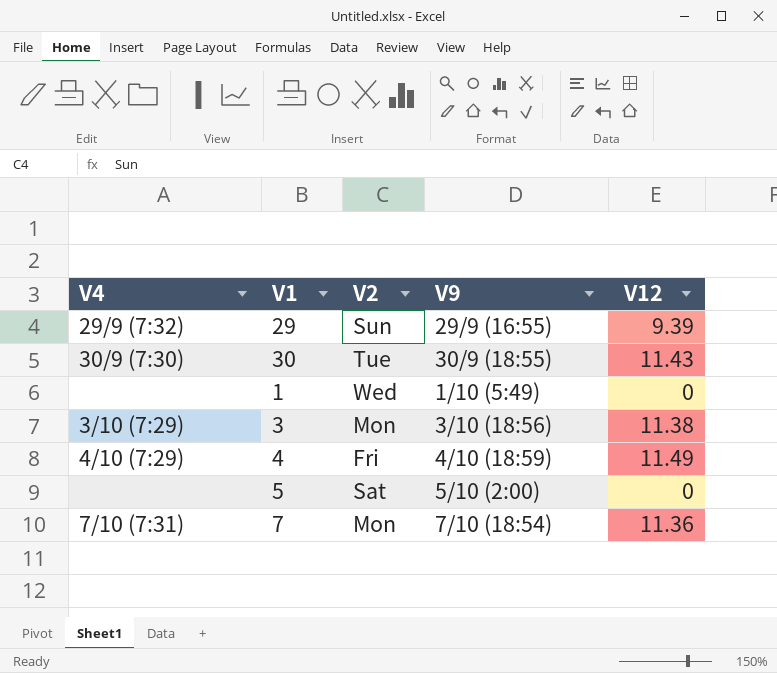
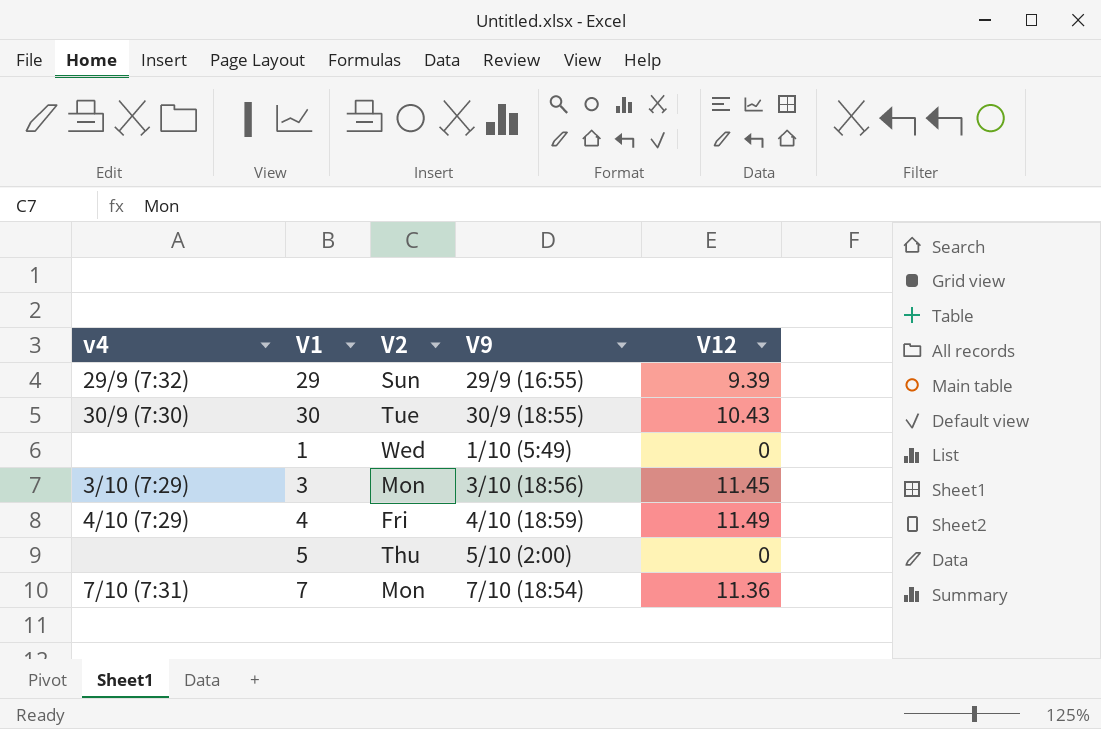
column name: V4 -> v4
30 | V12: 11.43 -> 10.43
3 | V12: 11.38 -> 11.45
5 | V2: Sat -> Thu

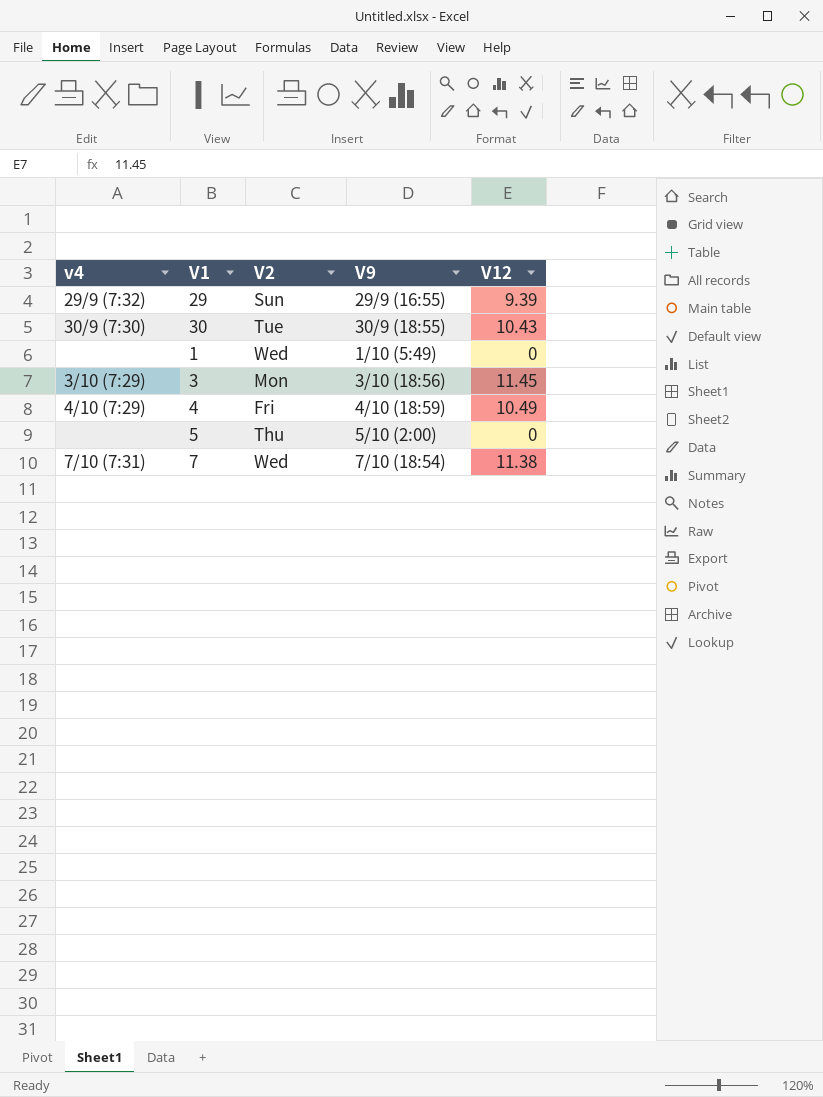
4 | V12: 11.49 -> 10.49
7 | V2: Mon -> Wed
7 | V12: 11.36 -> 11.38

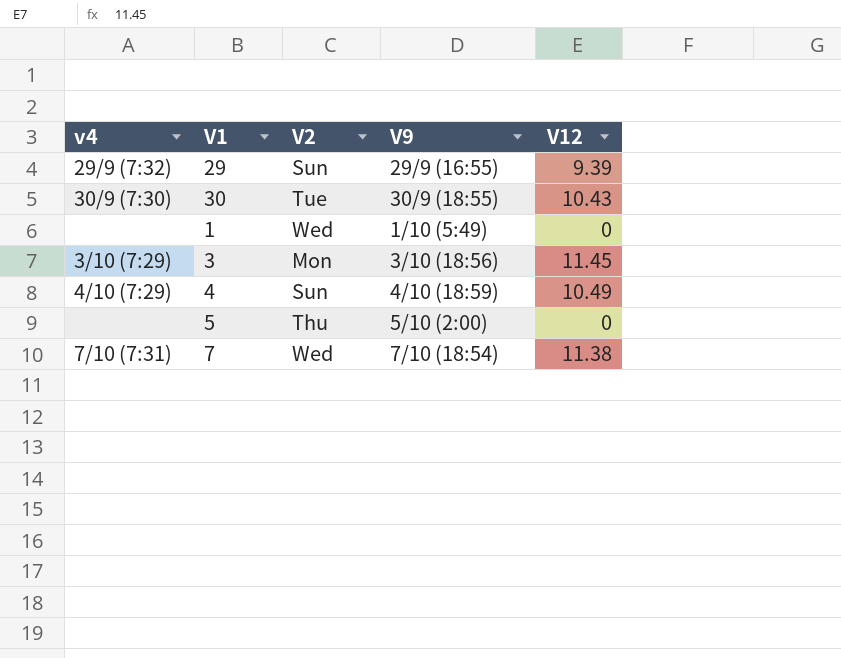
4 | V2: Fri -> Sun

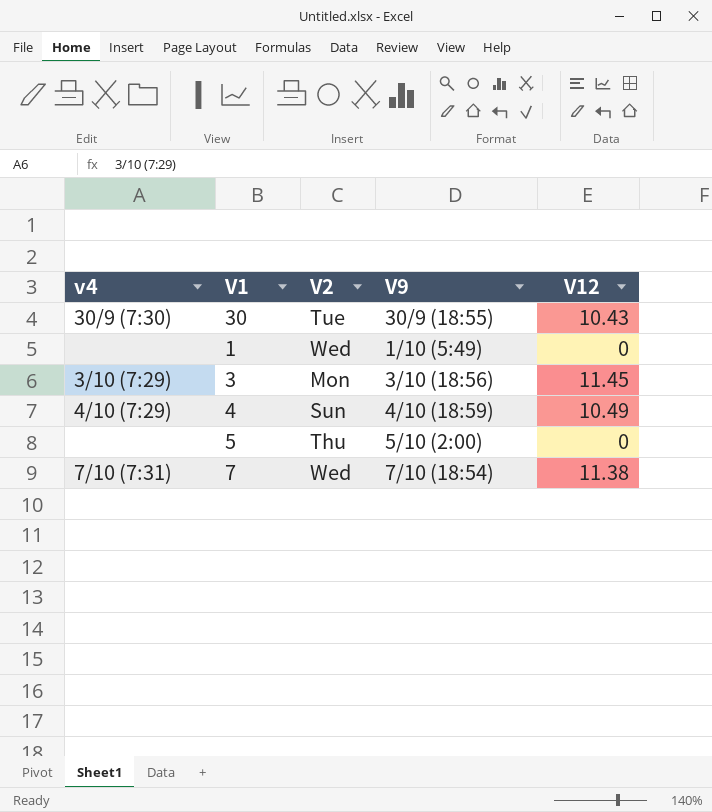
row 29: 29/9 (7:32) | Sun | 29/9 (16:55) | 9.39 -> none

